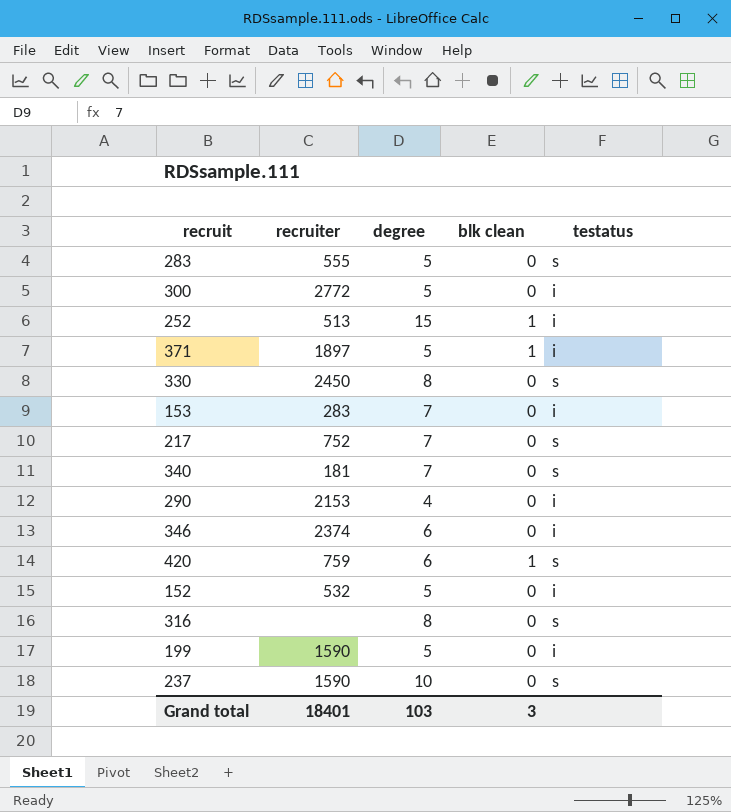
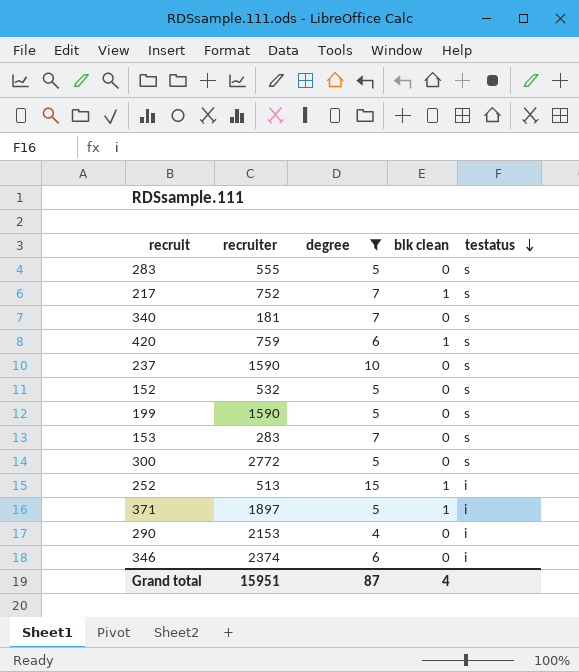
filter: none -> degree != 8
row order: none -> testatus descending
217 | blk clean: 0 -> 1
152 | testatus: i -> s
199 | testatus: i -> s
153 | testatus: i -> s
300 | testatus: i -> s
Grand total | recruiter: 18401 -> 15951
Grand total | degree: 103 -> 87
Grand total | blk clean: 3 -> 4

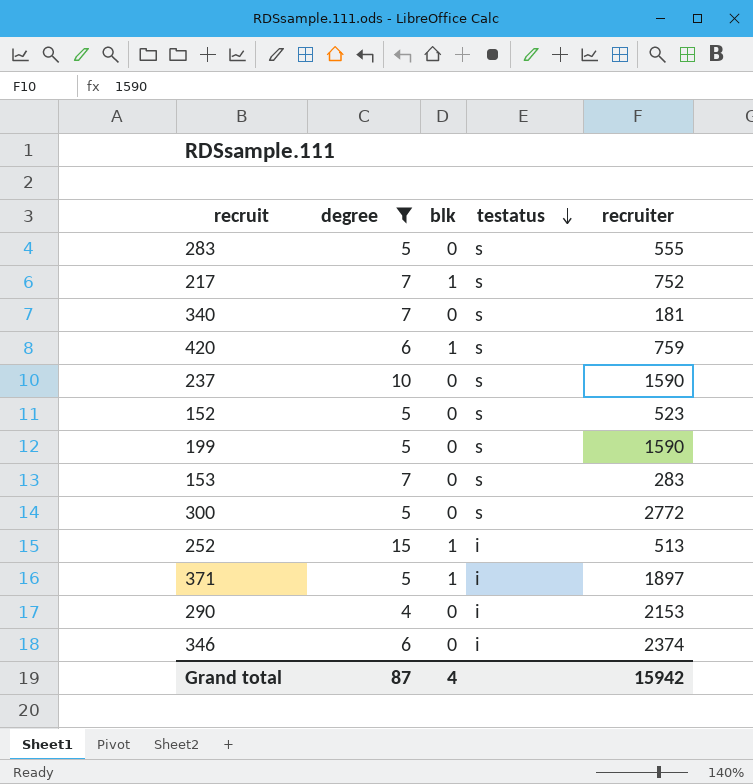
column name: blk clean -> blk
column recruiter | position: 2 -> 5
152 | recruiter: 532 -> 523
Grand total | recruiter: 15951 -> 15942

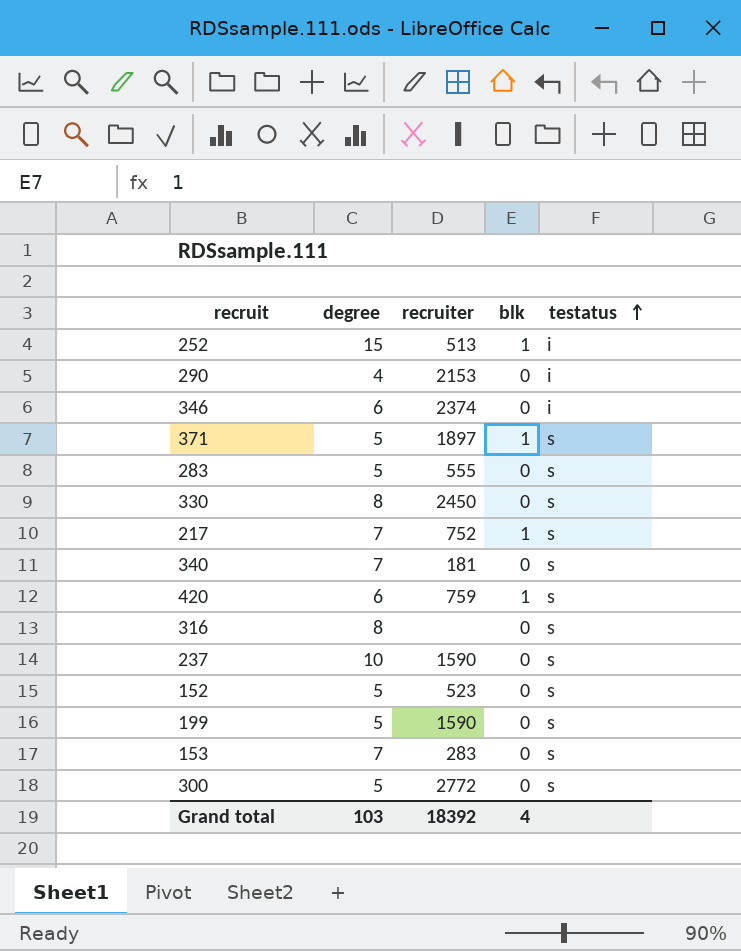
filter: degree != 8 -> none
row order: testatus descending -> testatus ascending
column recruiter | position: 5 -> 3
371 | testatus: i -> s
Grand total | degree: 87 -> 103
Grand total | recruiter: 15942 -> 18392

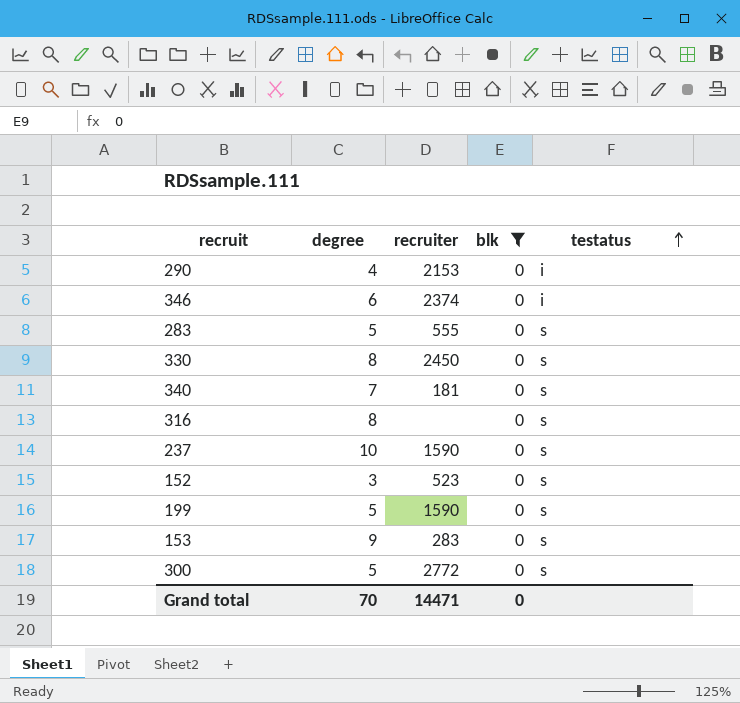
filter: none -> blk = 0
152 | degree: 5 -> 3
153 | degree: 7 -> 9
Grand total | degree: 103 -> 70
Grand total | recruiter: 18392 -> 14471
Grand total | blk: 4 -> 0

